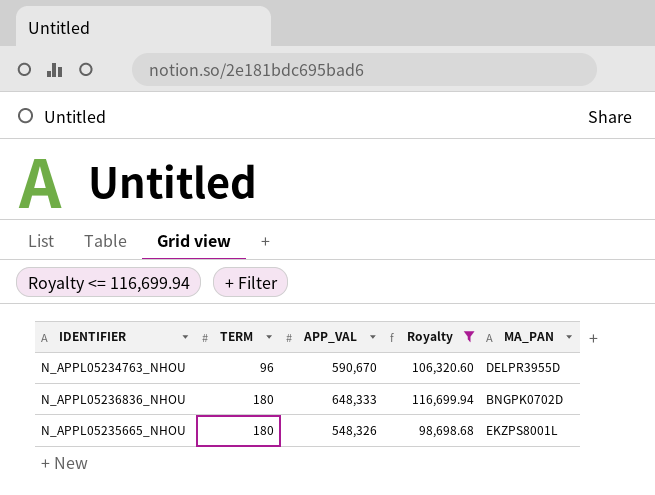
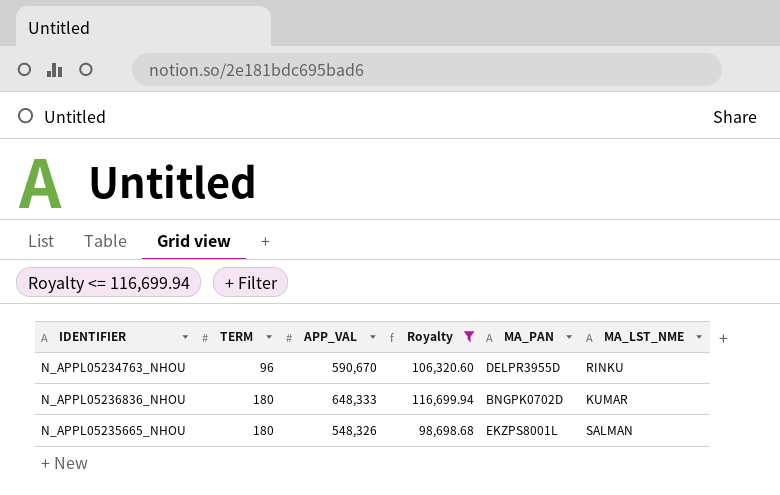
column MA_LST_NME | position: none -> 6

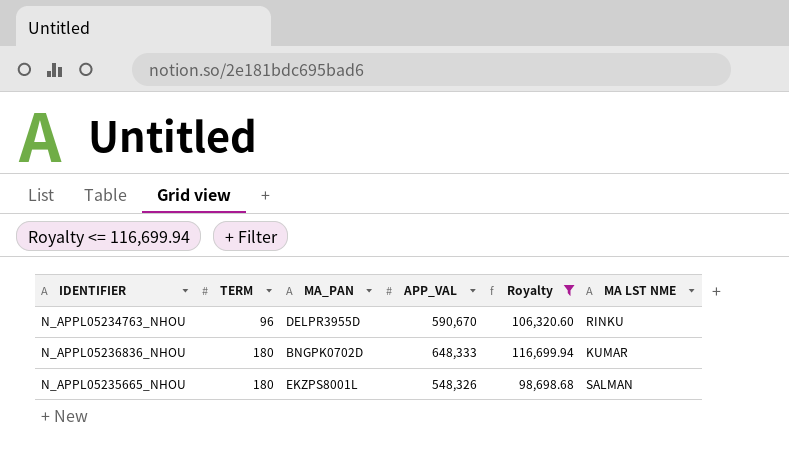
column MA_PAN | position: 5 -> 3
column name: MA_LST_NME -> MA LST NME

